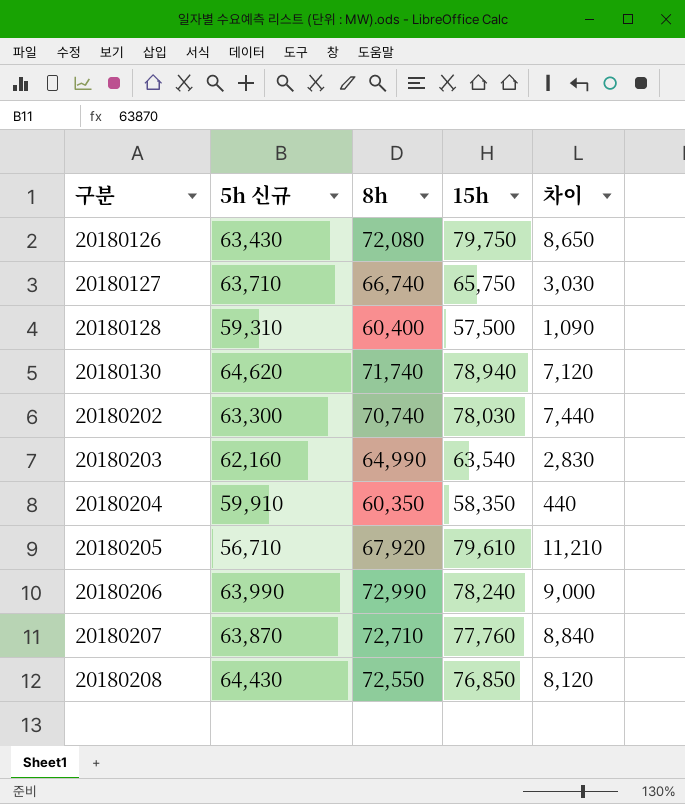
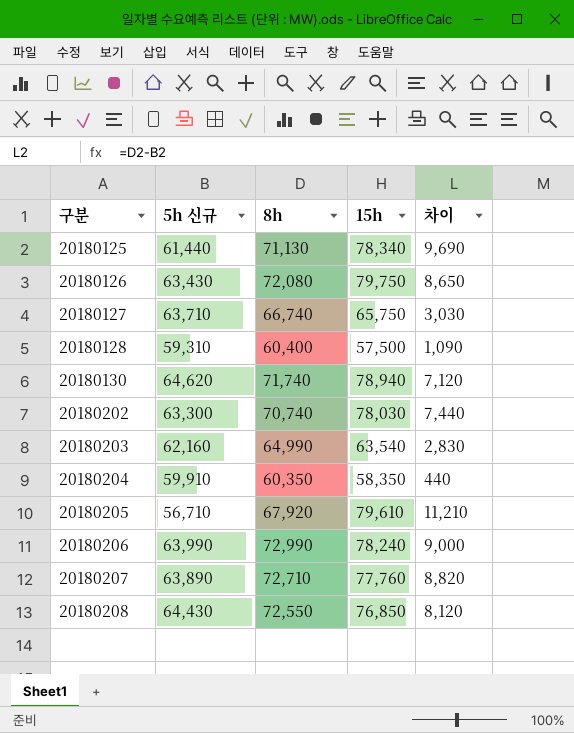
row 20180125: none -> 61,440 | 71,130 | 78,340 | 9,690
20180207 | 5h 신규: 63,870 -> 63,890
20180207 | 차이: 8,840 -> 8,820

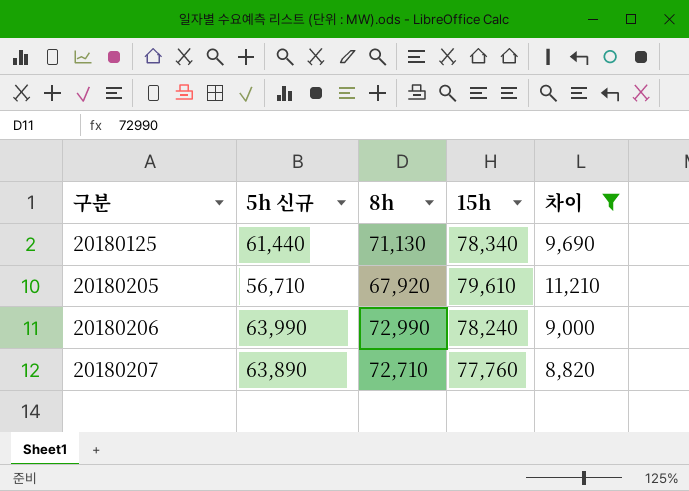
filter: none -> 차이 >= 8,820

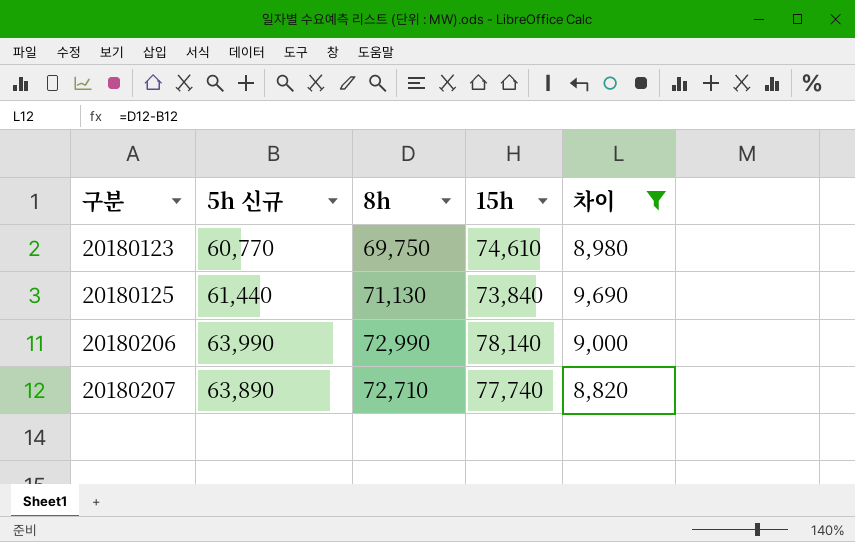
row 20180205: 56,710 | 67,920 | 79,610 | 11,210 -> none
row 20180123: none -> 60,770 | 69,750 | 74,610 | 8,980
20180125 | 15h: 78,340 -> 73,840
20180206 | 15h: 78,240 -> 78,140
20180207 | 15h: 77,760 -> 77,740

